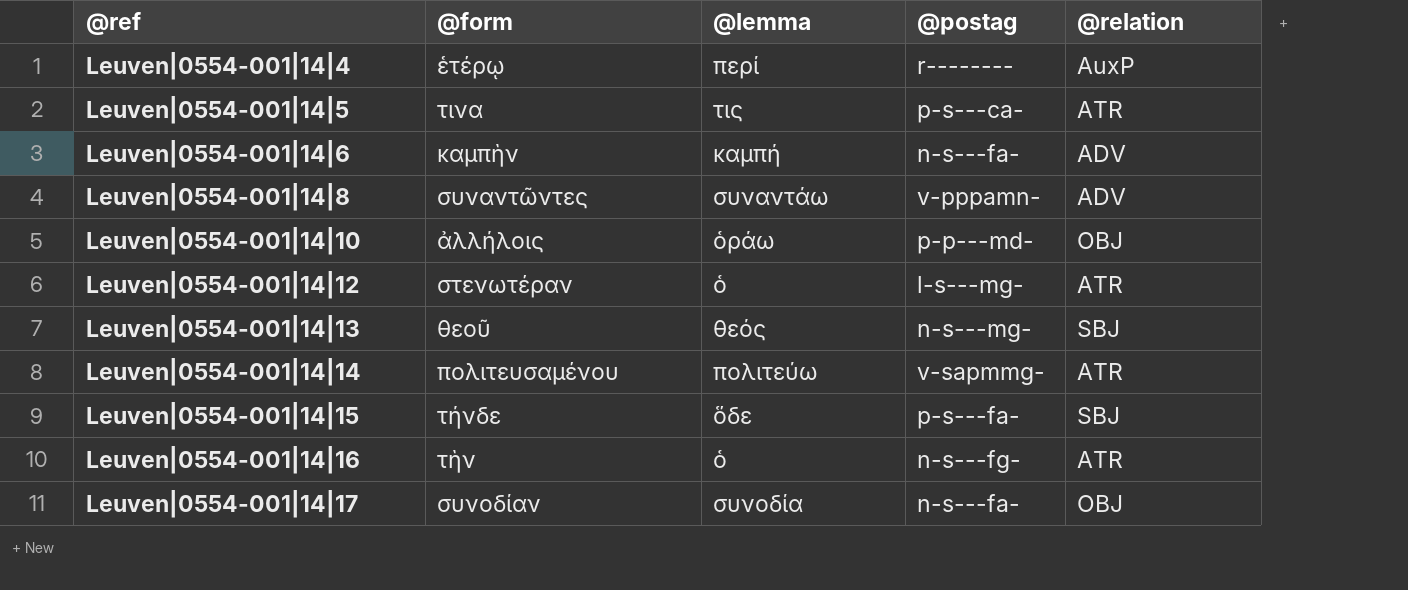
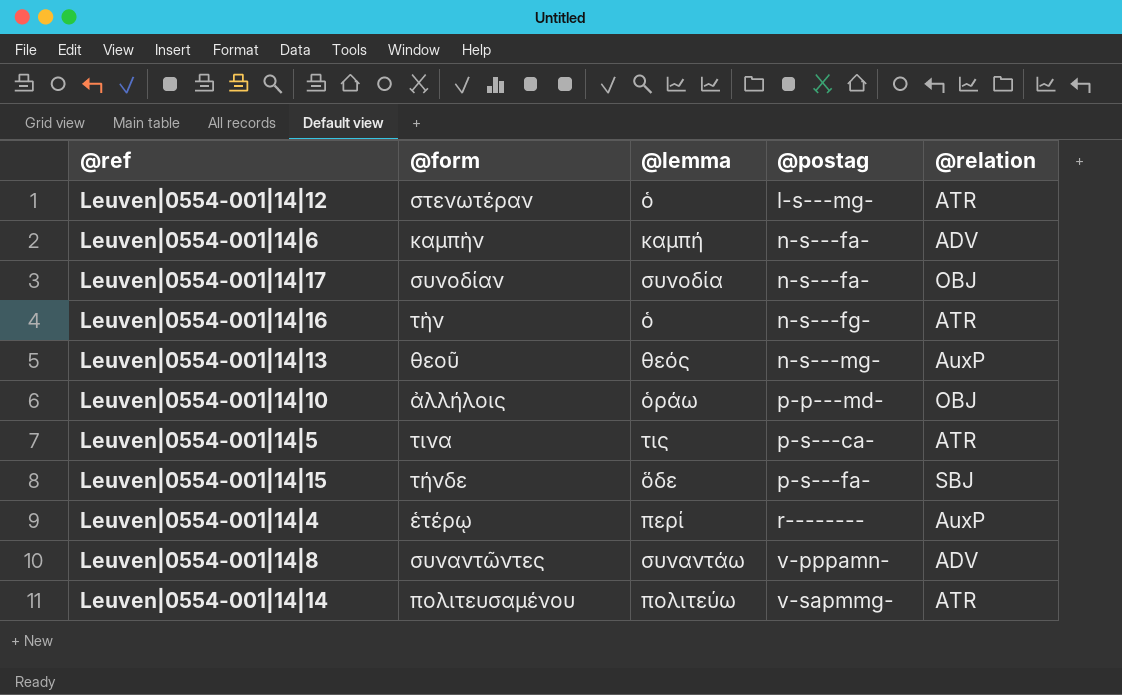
row order: @ref ascending -> @postag ascending
Leuven|0554-001|14|13 | @relation: SBJ -> AuxP

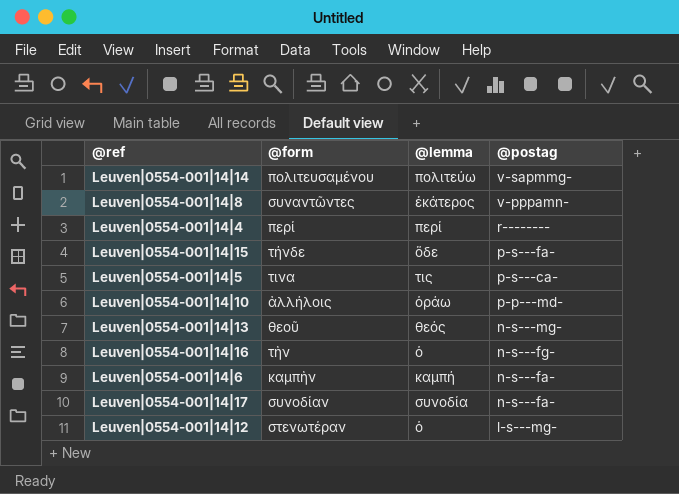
row order: @postag ascending -> @postag descending
column @relation | position: 5 -> none
Leuven|0554-001|14|8 | @lemma: συναντάω -> ἑκάτερος
Leuven|0554-001|14|4 | @form: ἑτέρῳ -> περί

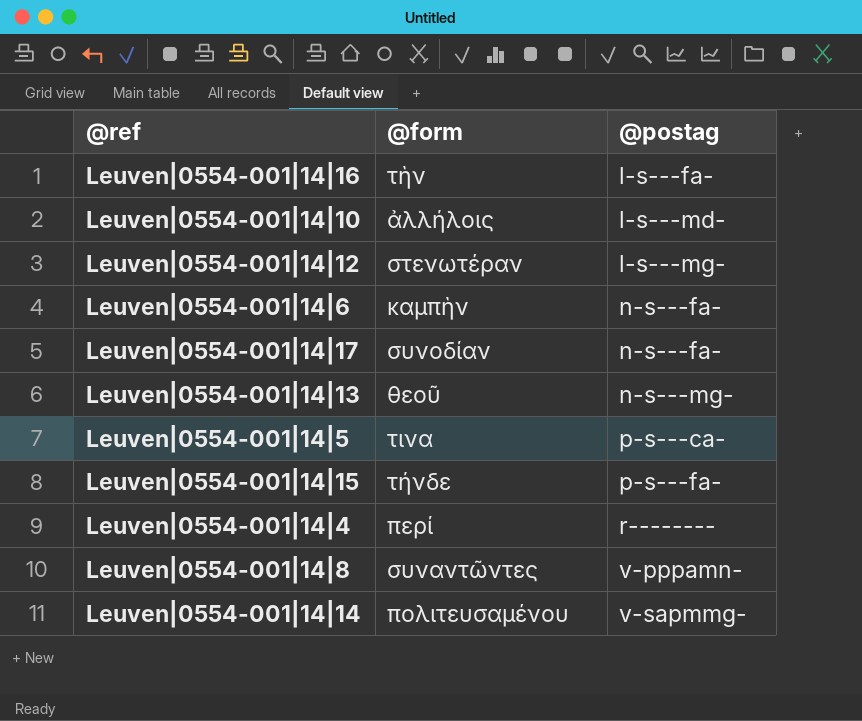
row order: @postag descending -> @postag ascending
column @lemma | position: 3 -> none
Leuven|0554-001|14|16 | @postag: n-s---fg- -> l-s---fa-
Leuven|0554-001|14|10 | @postag: p-p---md- -> l-s---md-

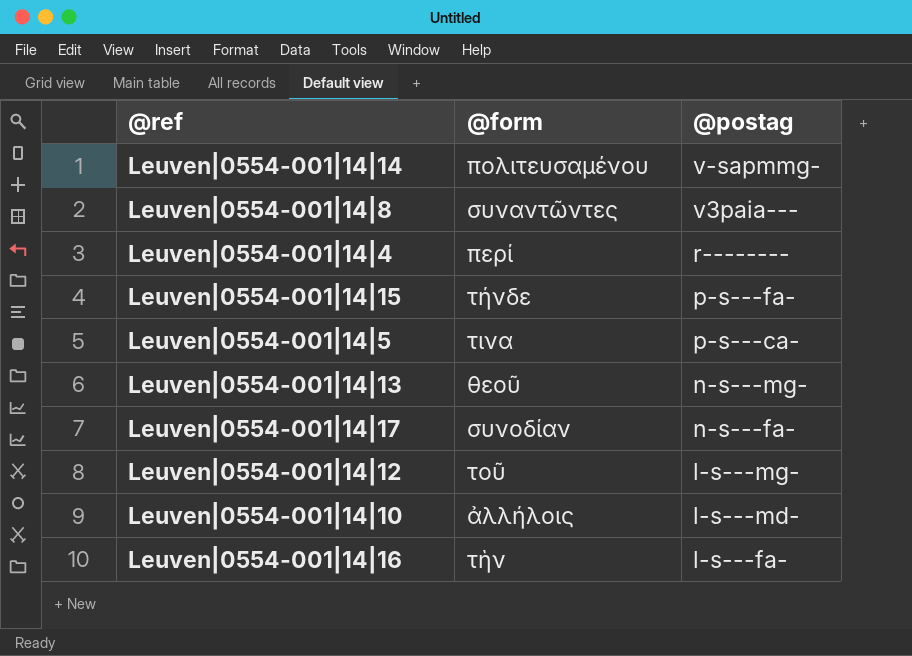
row order: @postag ascending -> @postag descending
row Leuven|0554-001|14|6: καμπὴν | n-s---fa- -> none
Leuven|0554-001|14|8 | @postag: v-pppamn- -> v3paia---
Leuven|0554-001|14|12 | @form: στενωτέραν -> τοῦ

